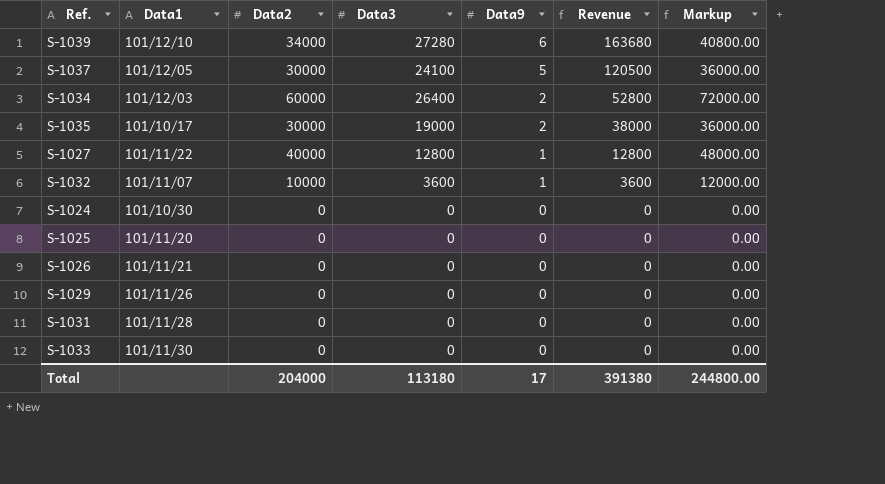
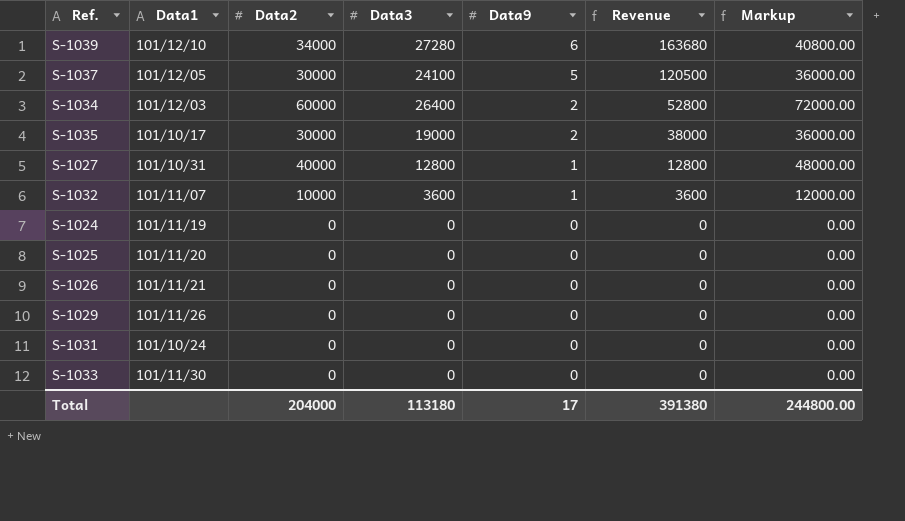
S-1027 | Data1: 101/11/22 -> 101/10/31
S-1024 | Data1: 101/10/30 -> 101/11/19
S-1031 | Data1: 101/11/28 -> 101/10/24

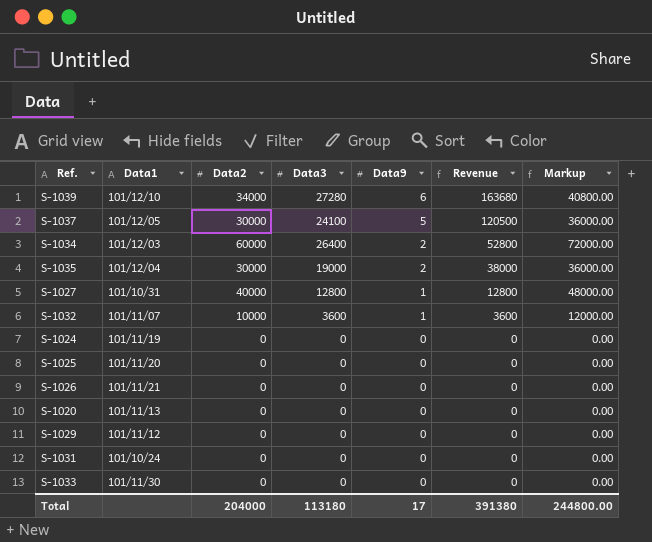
S-1035 | Data1: 101/10/17 -> 101/12/04
row S-1020: none -> 101/11/13 | 0 | 0 | 0 | 0 | 0.00
S-1029 | Data1: 101/11/26 -> 101/11/12

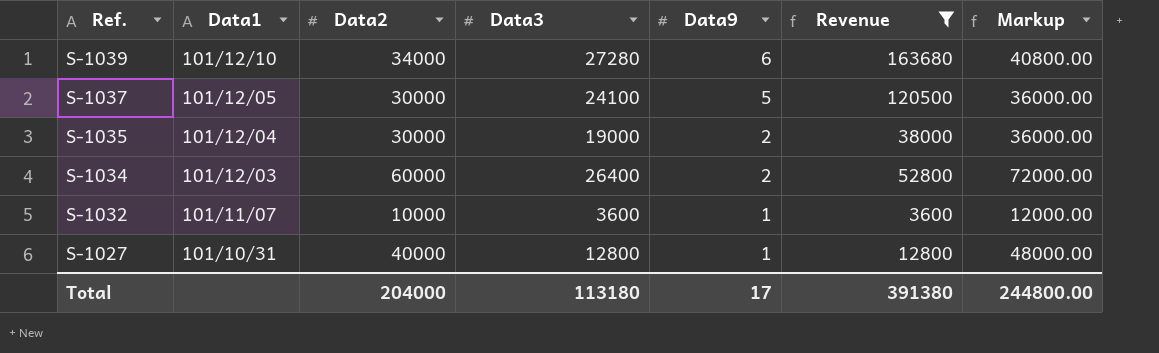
filter: none -> Revenue != 0
row order: Data9 descending -> Ref. descending

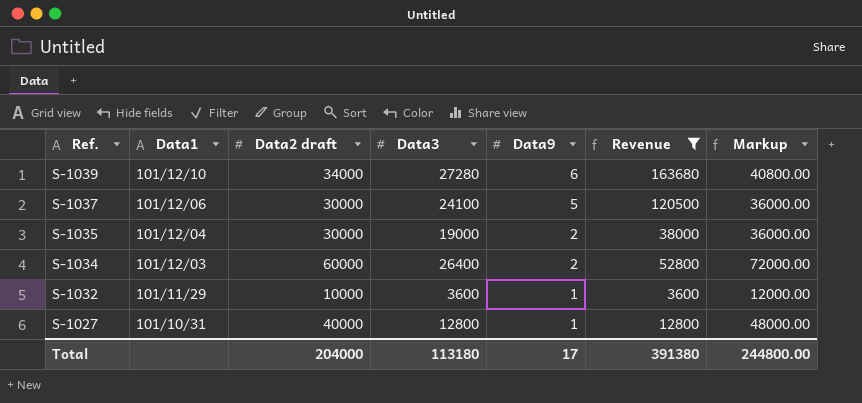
column name: Data2 -> Data2 draft
S-1037 | Data1: 101/12/05 -> 101/12/06
S-1032 | Data1: 101/11/07 -> 101/11/29

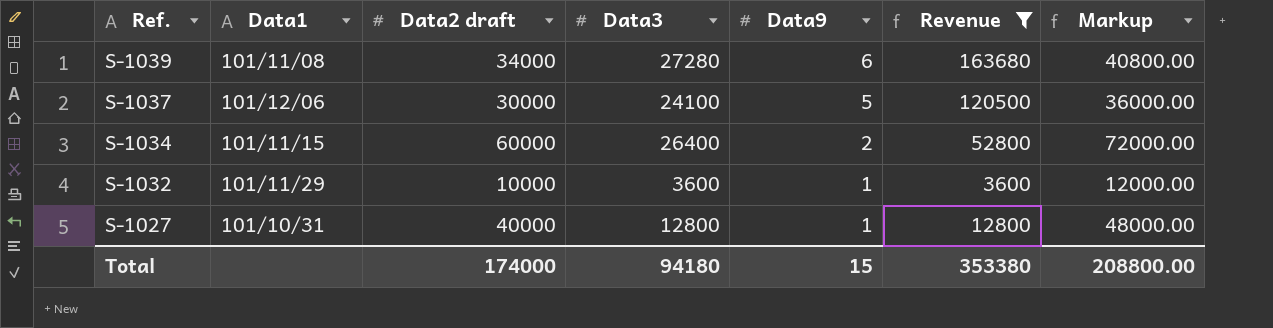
row S-1035: 101/12/04 | 30000 | 19000 | 2 | 38000 | 36000.00 -> none
S-1039 | Data1: 101/12/10 -> 101/11/08
S-1034 | Data1: 101/12/03 -> 101/11/15
Total | Data2 draft: 204000 -> 174000
Total | Data3: 113180 -> 94180
Total | Data9: 17 -> 15
Total | Revenue: 391380 -> 353380
Total | Markup: 244800.00 -> 208800.00

